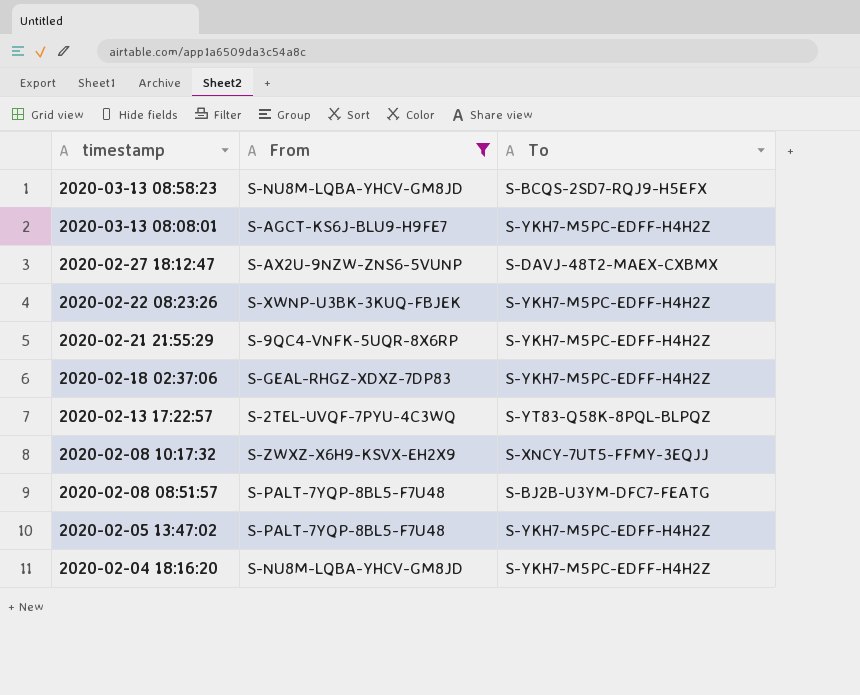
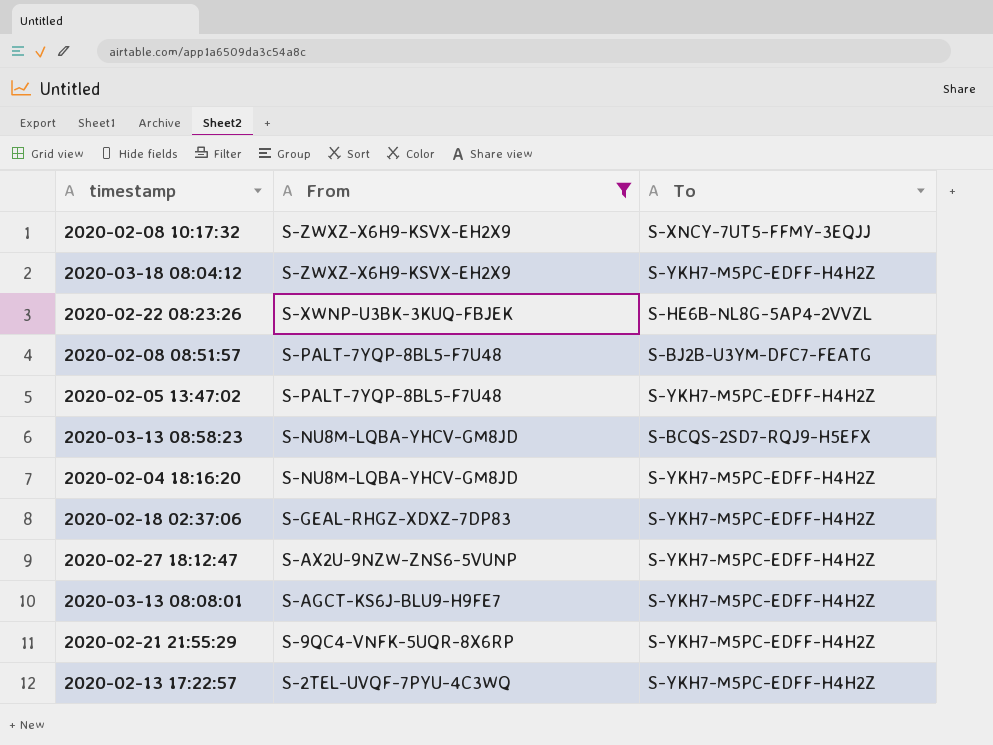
row order: timestamp descending -> From descending
row 2020-03-18 08:04:12: none -> S-ZWXZ-X6H9-KSVX-EH2X9 | S-YKH7-M5PC-EDFF-H4H2Z
2020-02-22 08:23:26 | To: S-YKH7-M5PC-EDFF-H4H2Z -> S-HE6B-NL8G-5AP4-2VVZL
2020-02-27 18:12:47 | To: S-DAVJ-48T2-MAEX-CXBMX -> S-YKH7-M5PC-EDFF-H4H2Z
2020-02-13 17:22:57 | To: S-YT83-Q58K-8PQL-BLPQZ -> S-YKH7-M5PC-EDFF-H4H2Z

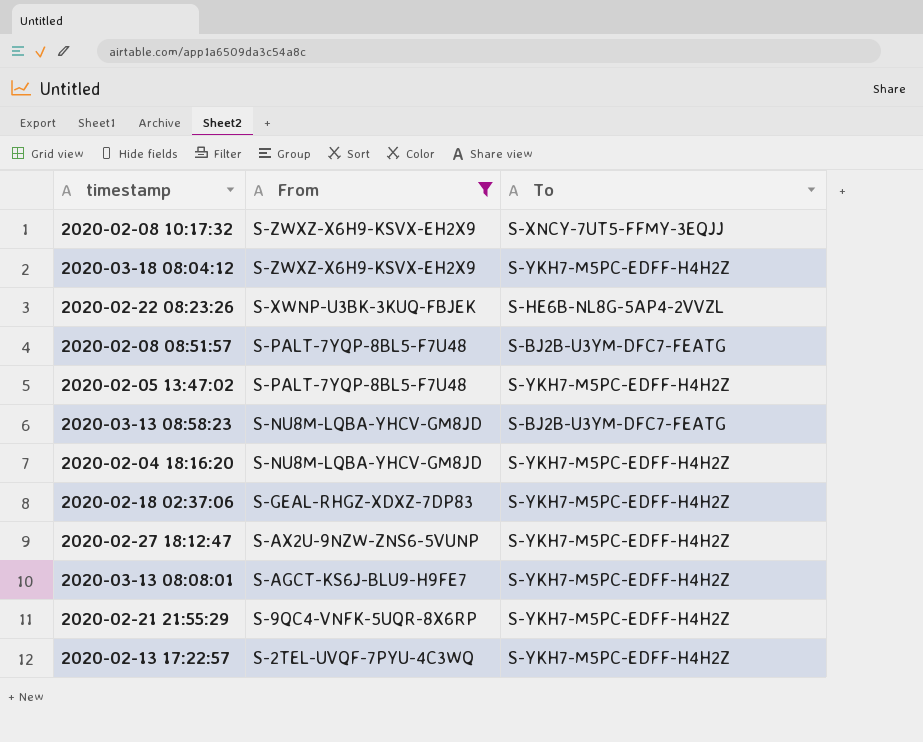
2020-03-13 08:58:23 | To: S-BCQS-2SD7-RQJ9-H5EFX -> S-BJ2B-U3YM-DFC7-FEATG

